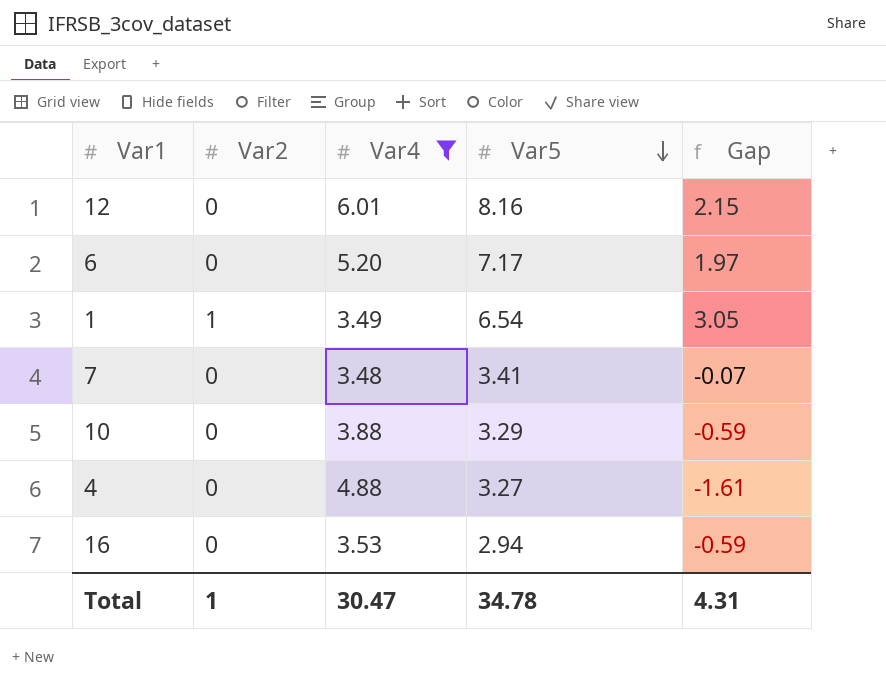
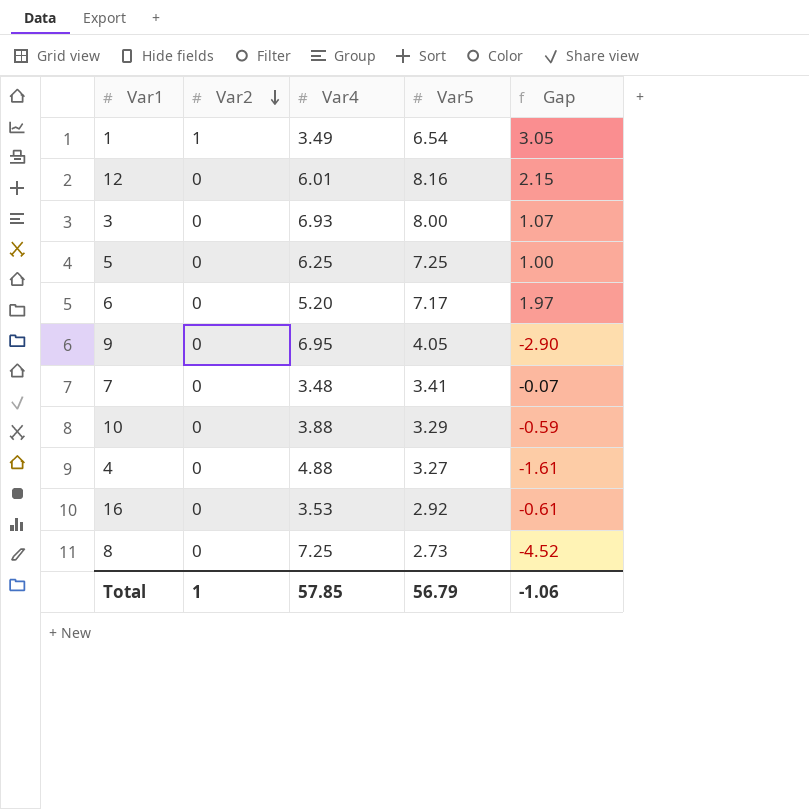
filter: Var4 <= 6.01 -> none
row order: Var5 descending -> Var2 descending
16 | Var5: 2.94 -> 2.92
16 | Gap: -0.59 -> -0.61
Total | Var4: 30.47 -> 57.85
Total | Var5: 34.78 -> 56.79
Total | Gap: 4.31 -> -1.06

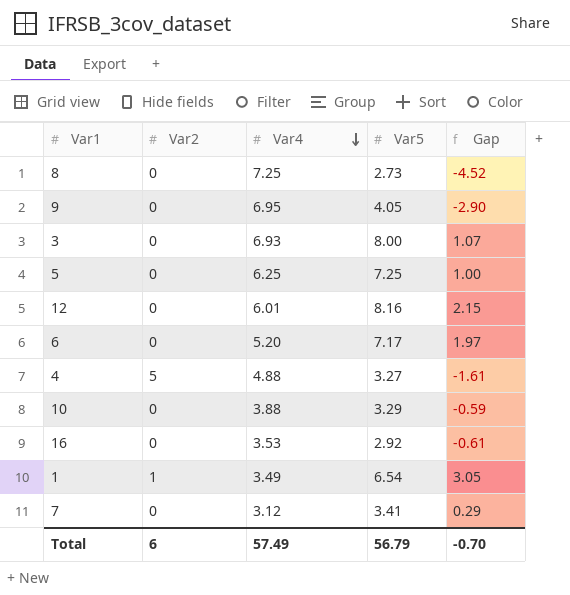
row order: Var2 descending -> Var4 descending
4 | Var2: 0 -> 5
7 | Var4: 3.48 -> 3.12
7 | Gap: -0.07 -> 0.29
Total | Var2: 1 -> 6
Total | Var4: 57.85 -> 57.49
Total | Gap: -1.06 -> -0.70

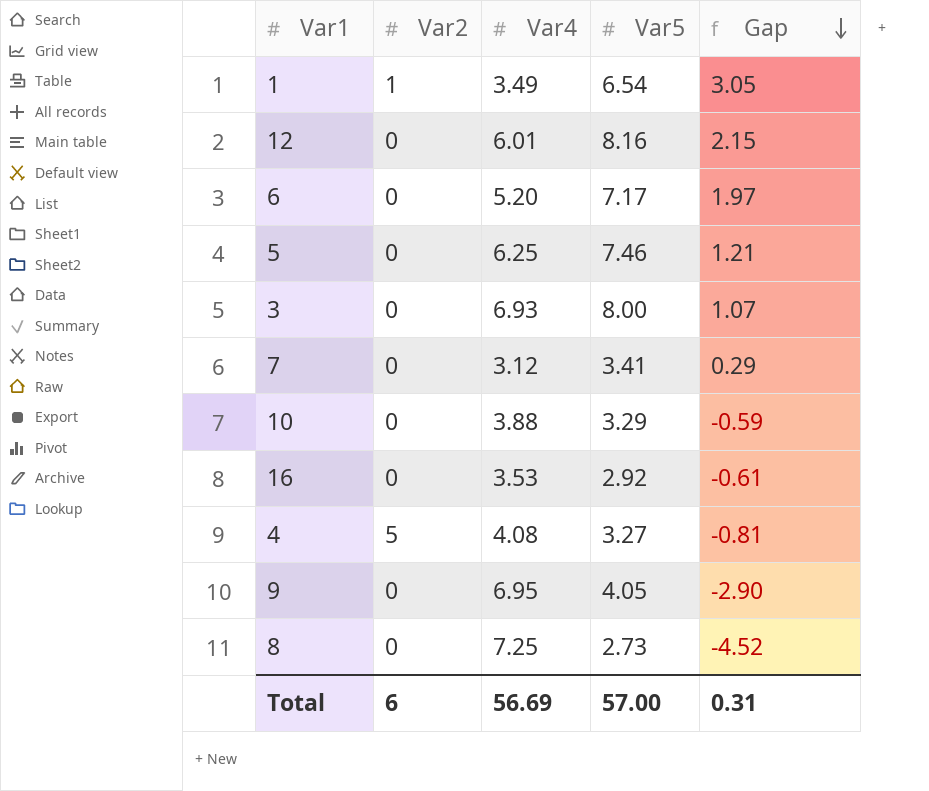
row order: Var4 descending -> Gap descending
5 | Var5: 7.25 -> 7.46
5 | Gap: 1.00 -> 1.21
4 | Var4: 4.88 -> 4.08
4 | Gap: -1.61 -> -0.81
Total | Var4: 57.49 -> 56.69
Total | Var5: 56.79 -> 57.00
Total | Gap: -0.70 -> 0.31

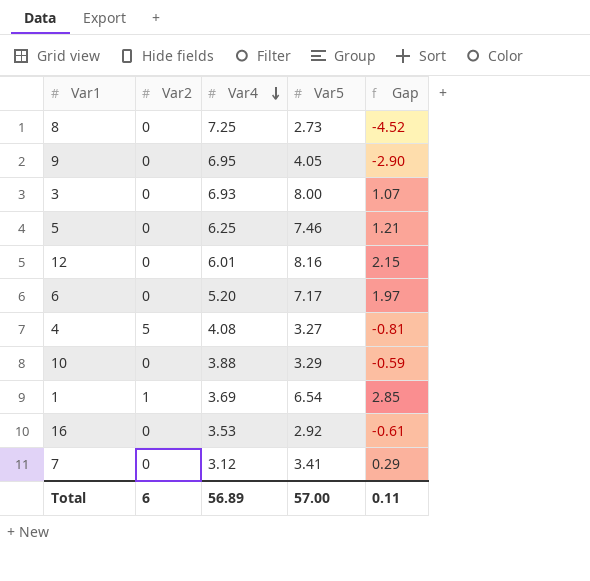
row order: Gap descending -> Var4 descending
1 | Var4: 3.49 -> 3.69
1 | Gap: 3.05 -> 2.85
Total | Var4: 56.69 -> 56.89
Total | Gap: 0.31 -> 0.11

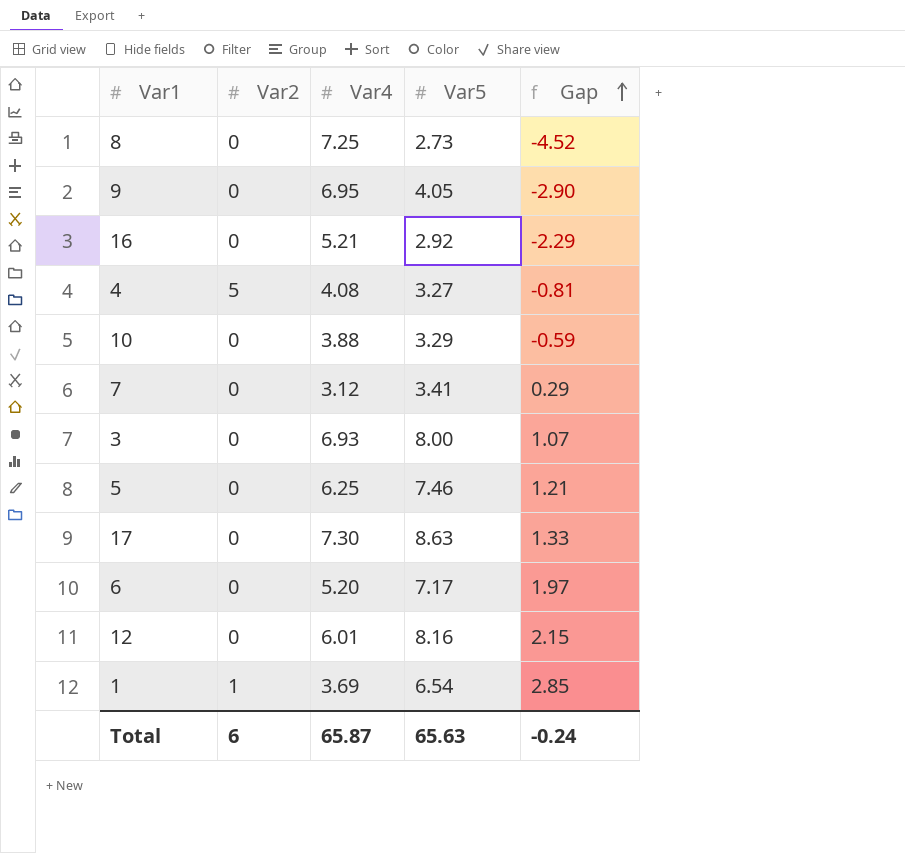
row order: Var4 descending -> Gap ascending
16 | Var4: 3.53 -> 5.21
16 | Gap: -0.61 -> -2.29
row 17: none -> 0 | 7.30 | 8.63 | 1.33
Total | Var4: 56.89 -> 65.87
Total | Var5: 57.00 -> 65.63
Total | Gap: 0.11 -> -0.24

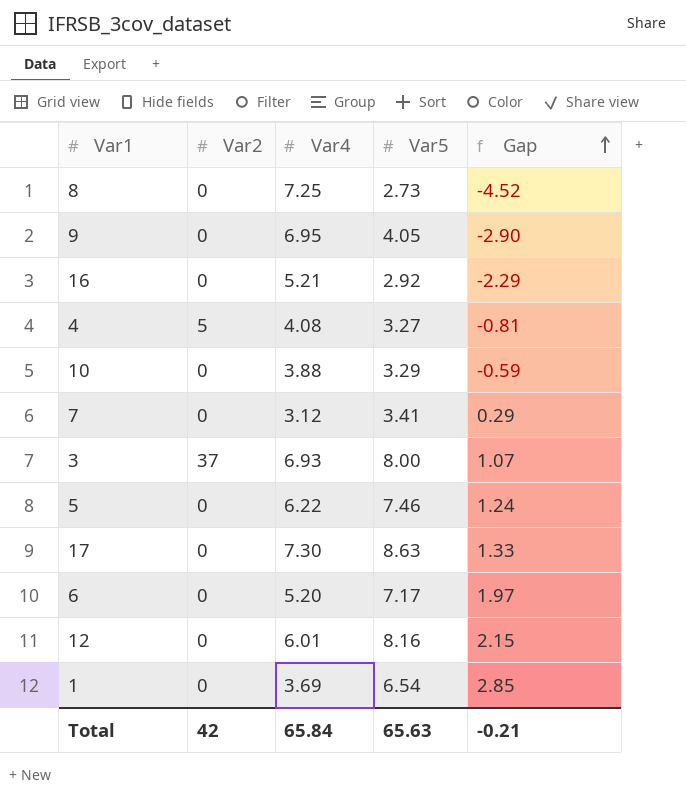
3 | Var2: 0 -> 37
5 | Var4: 6.25 -> 6.22
5 | Gap: 1.21 -> 1.24
1 | Var2: 1 -> 0
Total | Var2: 6 -> 42
Total | Var4: 65.87 -> 65.84
Total | Gap: -0.24 -> -0.21

